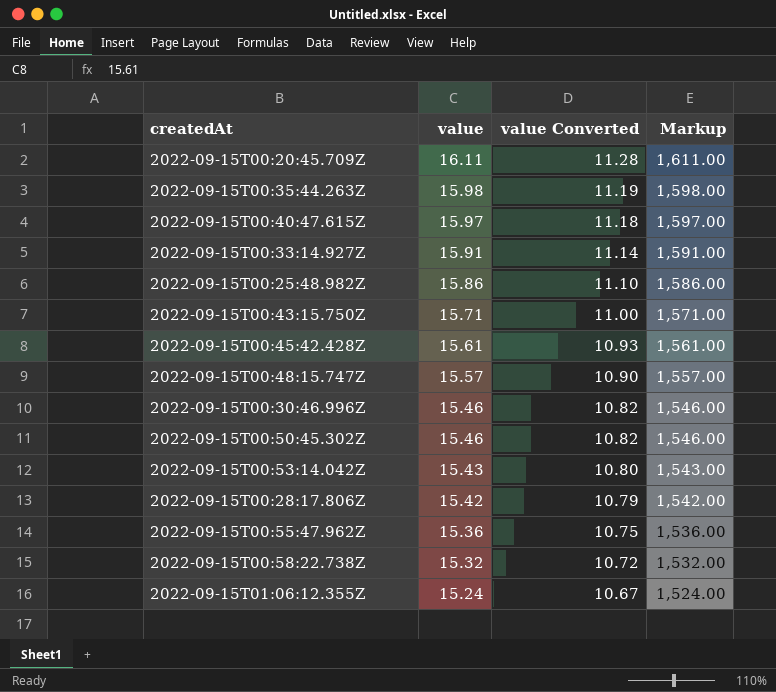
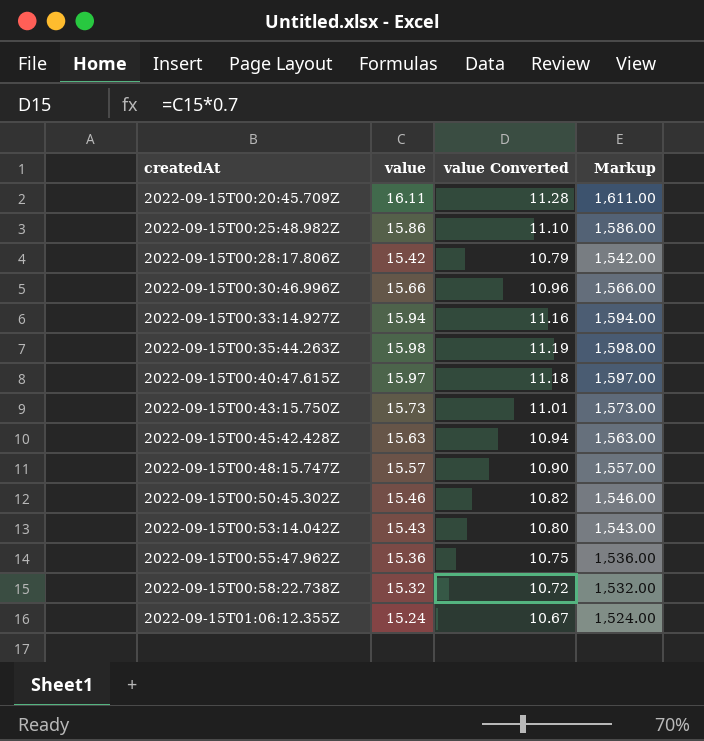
row order: value descending -> createdAt ascending
2022-09-15T00:30:46.996Z | value: 15.46 -> 15.66
2022-09-15T00:30:46.996Z | value Converted: 10.82 -> 10.96
2022-09-15T00:30:46.996Z | Markup: 1,546.00 -> 1,566.00
2022-09-15T00:33:14.927Z | value: 15.91 -> 15.94
2022-09-15T00:33:14.927Z | value Converted: 11.14 -> 11.16
2022-09-15T00:33:14.927Z | Markup: 1,591.00 -> 1,594.00
2022-09-15T00:43:15.750Z | value: 15.71 -> 15.73
2022-09-15T00:43:15.750Z | value Converted: 11.00 -> 11.01
2022-09-15T00:43:15.750Z | Markup: 1,571.00 -> 1,573.00
2022-09-15T00:45:42.428Z | value: 15.61 -> 15.63
2022-09-15T00:45:42.428Z | value Converted: 10.93 -> 10.94
2022-09-15T00:45:42.428Z | Markup: 1,561.00 -> 1,563.00

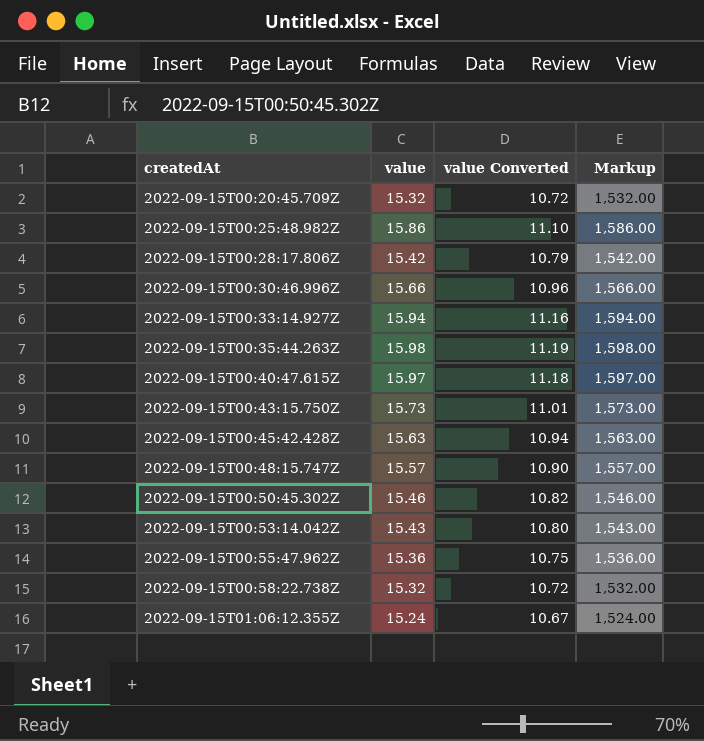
2022-09-15T00:20:45.709Z | value: 16.11 -> 15.32
2022-09-15T00:20:45.709Z | value Converted: 11.28 -> 10.72
2022-09-15T00:20:45.709Z | Markup: 1,611.00 -> 1,532.00

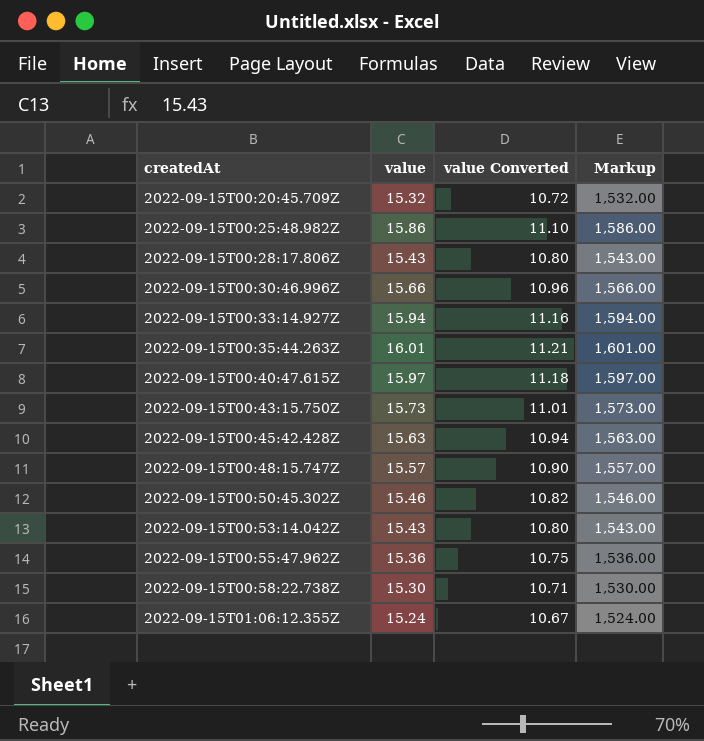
2022-09-15T00:28:17.806Z | value: 15.42 -> 15.43
2022-09-15T00:28:17.806Z | value Converted: 10.79 -> 10.80
2022-09-15T00:28:17.806Z | Markup: 1,542.00 -> 1,543.00
2022-09-15T00:35:44.263Z | value: 15.98 -> 16.01
2022-09-15T00:35:44.263Z | value Converted: 11.19 -> 11.21
2022-09-15T00:35:44.263Z | Markup: 1,598.00 -> 1,601.00
2022-09-15T00:58:22.738Z | value: 15.32 -> 15.30
2022-09-15T00:58:22.738Z | value Converted: 10.72 -> 10.71
2022-09-15T00:58:22.738Z | Markup: 1,532.00 -> 1,530.00

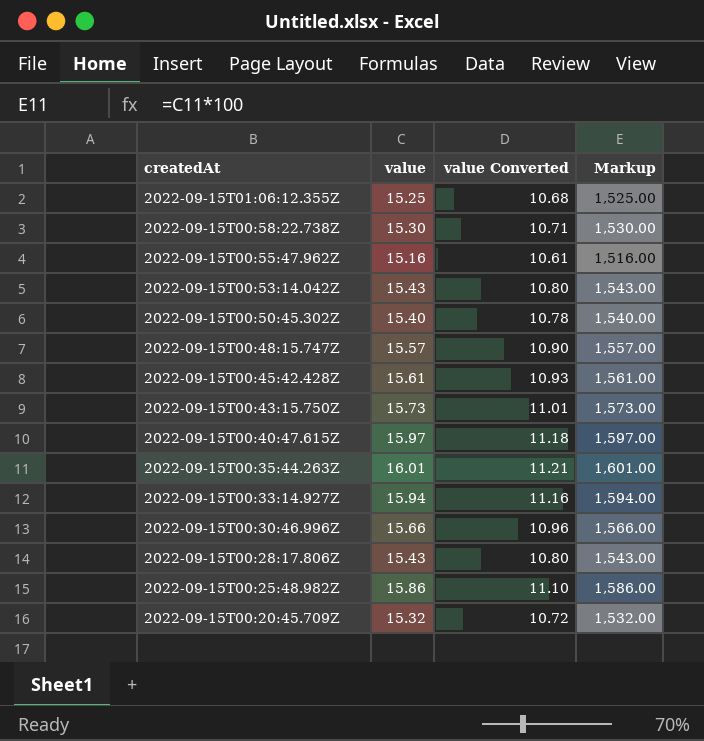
row order: createdAt ascending -> createdAt descending
2022-09-15T01:06:12.355Z | value: 15.24 -> 15.25
2022-09-15T01:06:12.355Z | value Converted: 10.67 -> 10.68
2022-09-15T01:06:12.355Z | Markup: 1,524.00 -> 1,525.00
2022-09-15T00:55:47.962Z | value: 15.36 -> 15.16
2022-09-15T00:55:47.962Z | value Converted: 10.75 -> 10.61
2022-09-15T00:55:47.962Z | Markup: 1,536.00 -> 1,516.00
2022-09-15T00:50:45.302Z | value: 15.46 -> 15.40
2022-09-15T00:50:45.302Z | value Converted: 10.82 -> 10.78
2022-09-15T00:50:45.302Z | Markup: 1,546.00 -> 1,540.00
2022-09-15T00:45:42.428Z | value: 15.63 -> 15.61
2022-09-15T00:45:42.428Z | value Converted: 10.94 -> 10.93
2022-09-15T00:45:42.428Z | Markup: 1,563.00 -> 1,561.00

